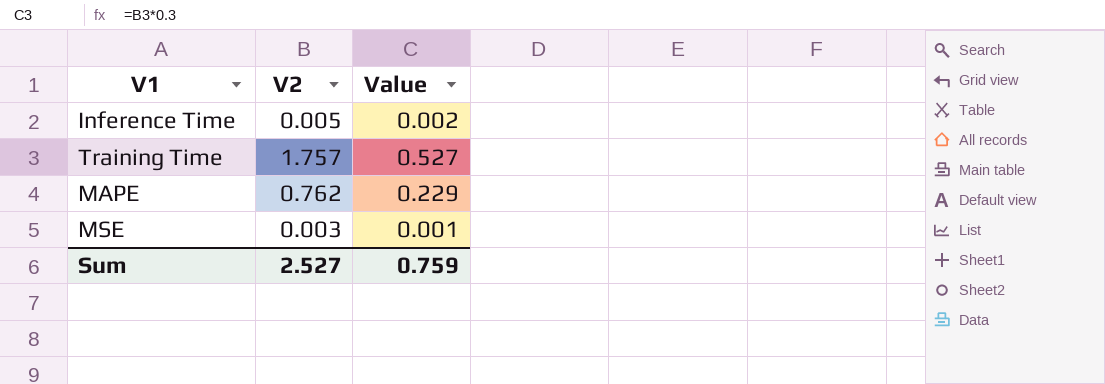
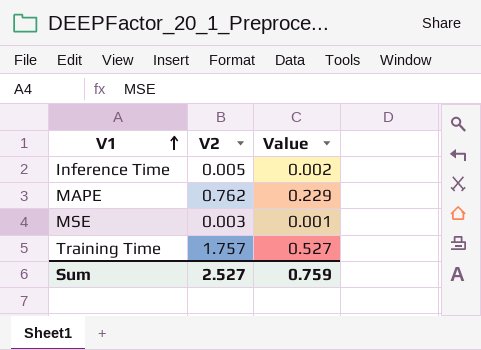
row order: none -> V1 ascending

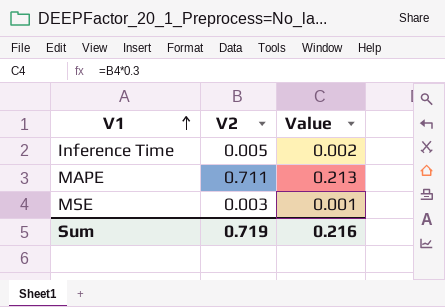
row Training Time: 1.757 | 0.527 -> none
MAPE | V2: 0.762 -> 0.711
MAPE | Value: 0.229 -> 0.213
Sum | V2: 2.527 -> 0.719
Sum | Value: 0.759 -> 0.216

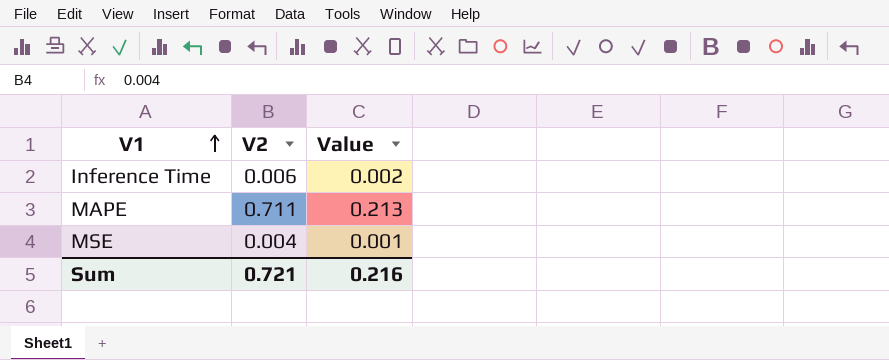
Inference Time | V2: 0.005 -> 0.006
MSE | V2: 0.003 -> 0.004
Sum | V2: 0.719 -> 0.721

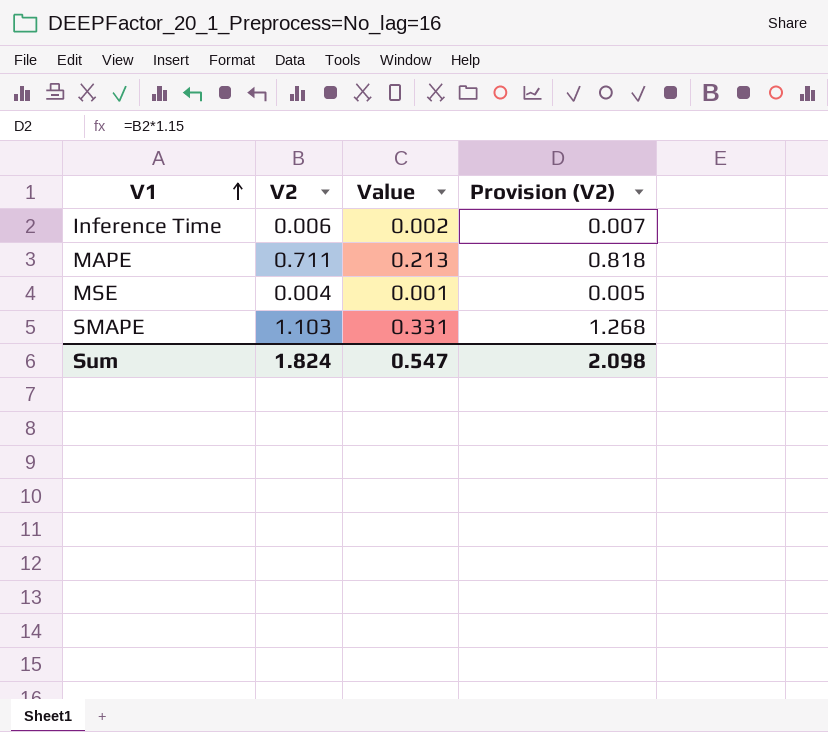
column Provision (V2) | formula: none -> [V2] * 1.15
row SMAPE: none -> 1.103 | 0.331 | 1.268
Sum | V2: 0.721 -> 1.824
Sum | Value: 0.216 -> 0.547

